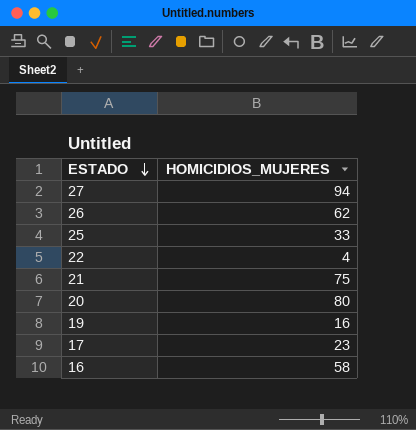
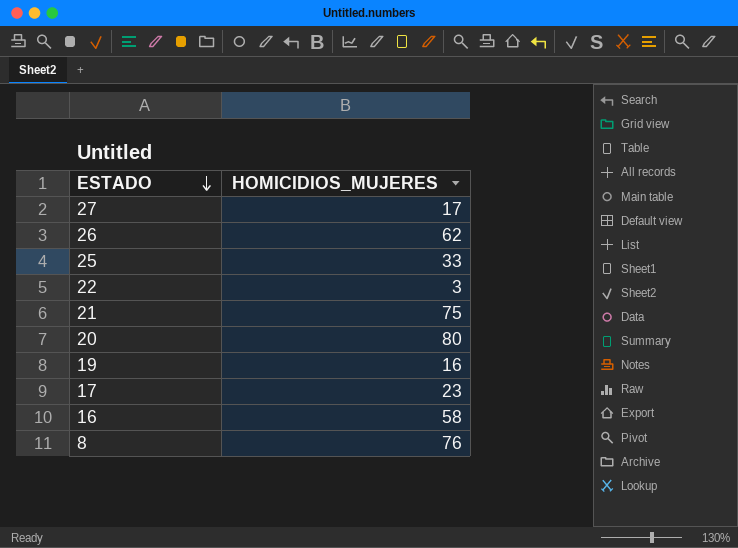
27 | HOMICIDIOS_MUJERES: 94 -> 17
22 | HOMICIDIOS_MUJERES: 4 -> 3
row 8: none -> 76

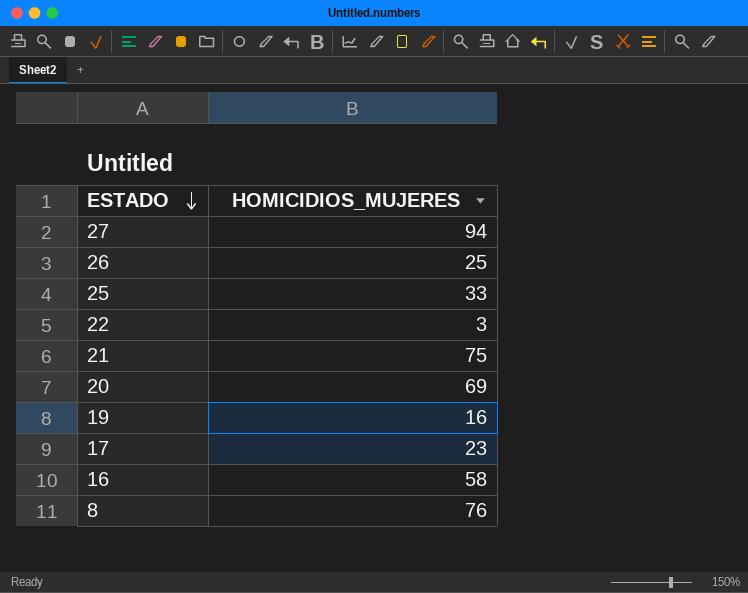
27 | HOMICIDIOS_MUJERES: 17 -> 94
26 | HOMICIDIOS_MUJERES: 62 -> 25
20 | HOMICIDIOS_MUJERES: 80 -> 69

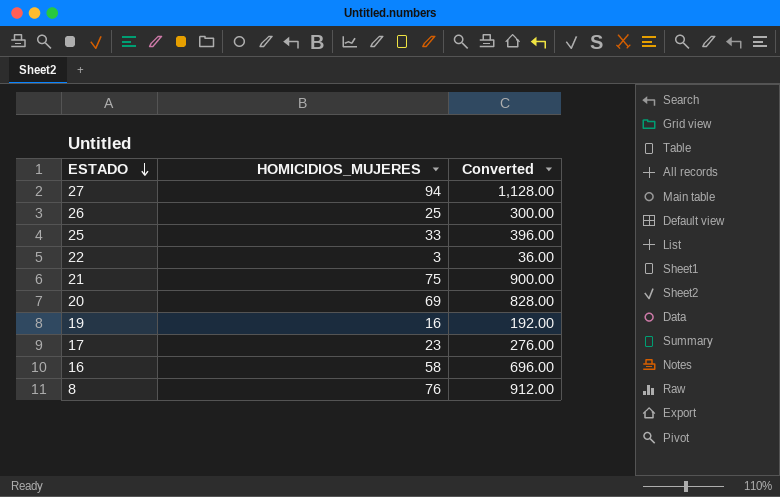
column Converted | formula: none -> [HOMICIDIOS_MUJERES] * 12

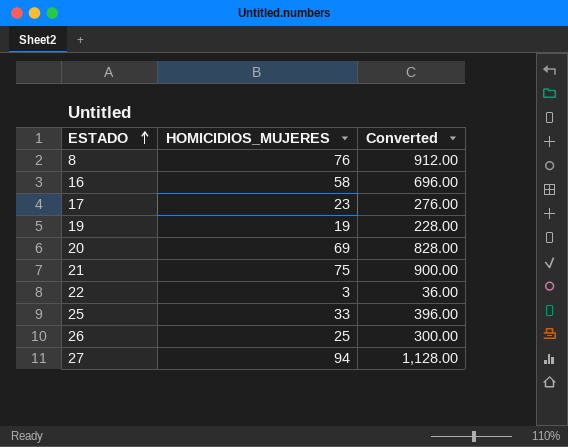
row order: ESTADO descending -> ESTADO ascending
19 | HOMICIDIOS_MUJERES: 16 -> 19
19 | Converted: 192.00 -> 228.00

